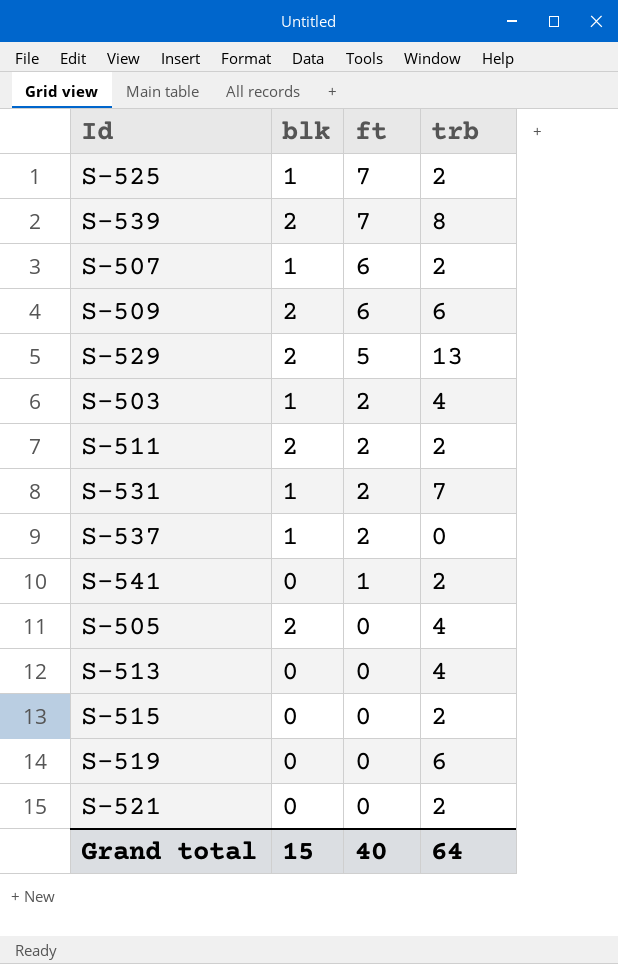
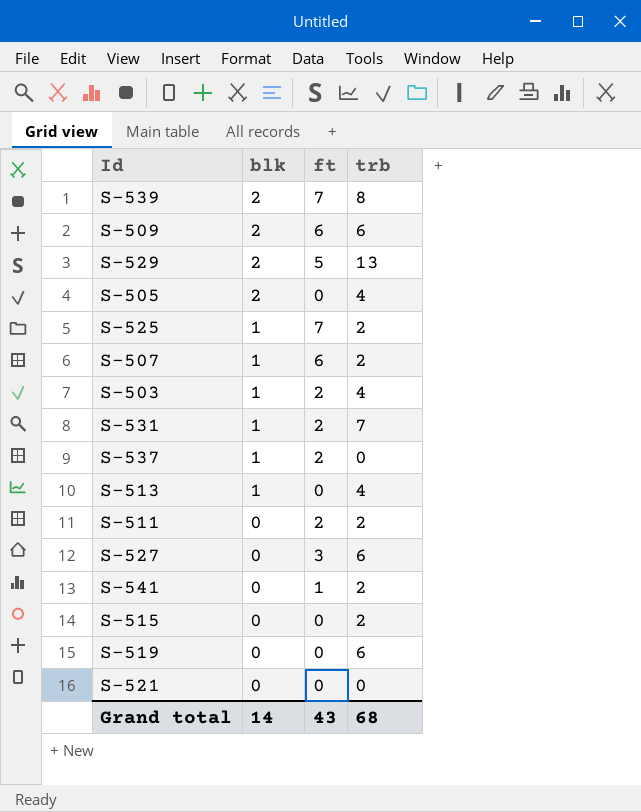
row order: ft descending -> blk descending
S-513 | blk: 0 -> 1
S-511 | blk: 2 -> 0
row S-527: none -> 0 | 3 | 6
S-521 | trb: 2 -> 0
Grand total | blk: 15 -> 14
Grand total | ft: 40 -> 43
Grand total | trb: 64 -> 68

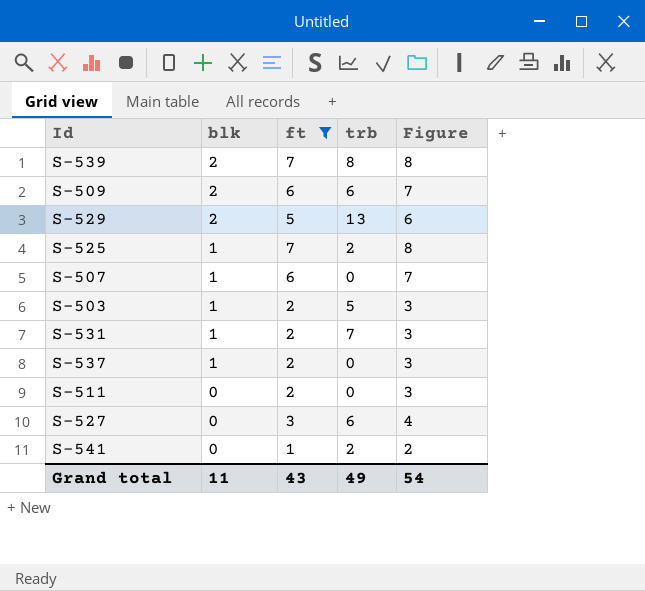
filter: none -> ft != 0
column Figure | formula: none -> [ft] + 1
S-507 | trb: 2 -> 0
S-503 | trb: 4 -> 5
S-511 | trb: 2 -> 0
Grand total | blk: 14 -> 11
Grand total | trb: 68 -> 49

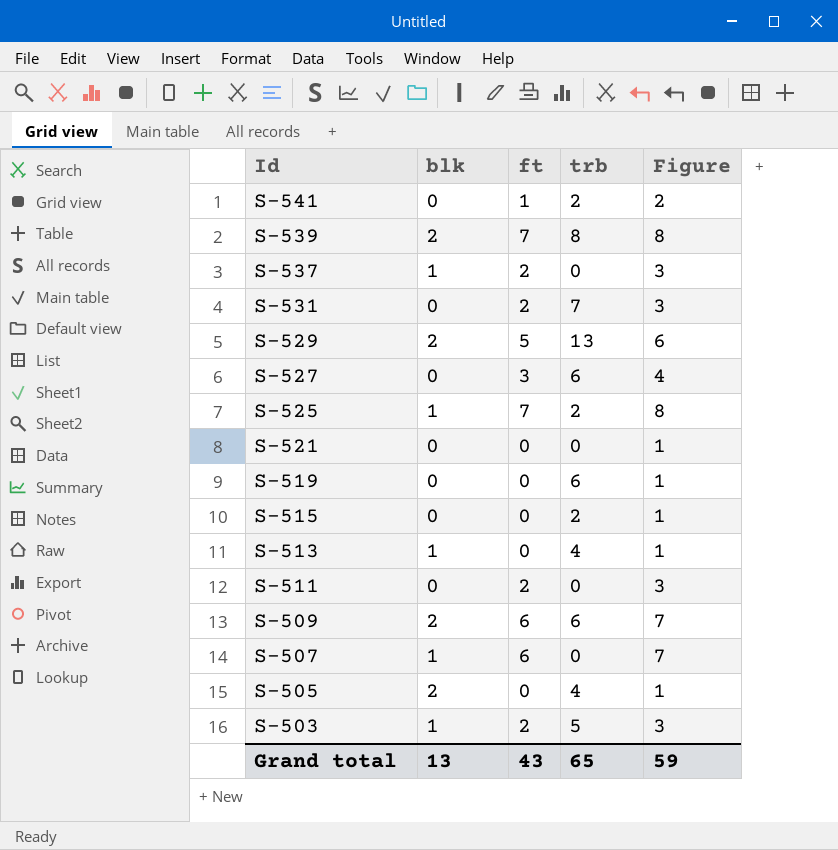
filter: ft != 0 -> none
row order: blk descending -> Id descending
S-531 | blk: 1 -> 0
Grand total | blk: 11 -> 13
Grand total | trb: 49 -> 65
Grand total | Figure: 54 -> 59

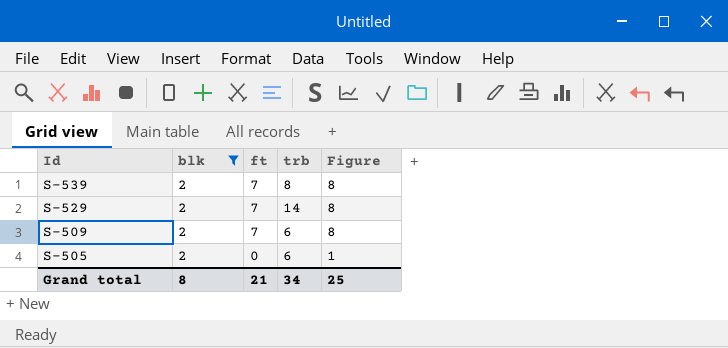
filter: none -> blk = 2
S-529 | ft: 5 -> 7
S-529 | trb: 13 -> 14
S-529 | Figure: 6 -> 8
S-509 | ft: 6 -> 7
S-509 | Figure: 7 -> 8
S-505 | trb: 4 -> 6
Grand total | blk: 13 -> 8
Grand total | ft: 43 -> 21
Grand total | trb: 65 -> 34
Grand total | Figure: 59 -> 25

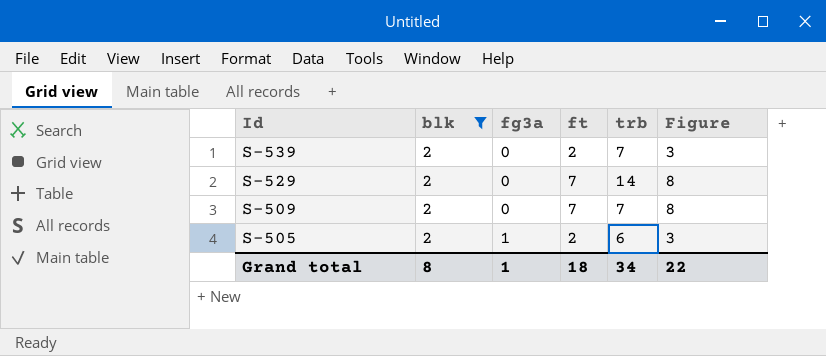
column fg3a | position: none -> 3
S-539 | ft: 7 -> 2
S-539 | trb: 8 -> 7
S-539 | Figure: 8 -> 3
S-509 | trb: 6 -> 7
S-505 | ft: 0 -> 2
S-505 | Figure: 1 -> 3
Grand total | ft: 21 -> 18
Grand total | Figure: 25 -> 22

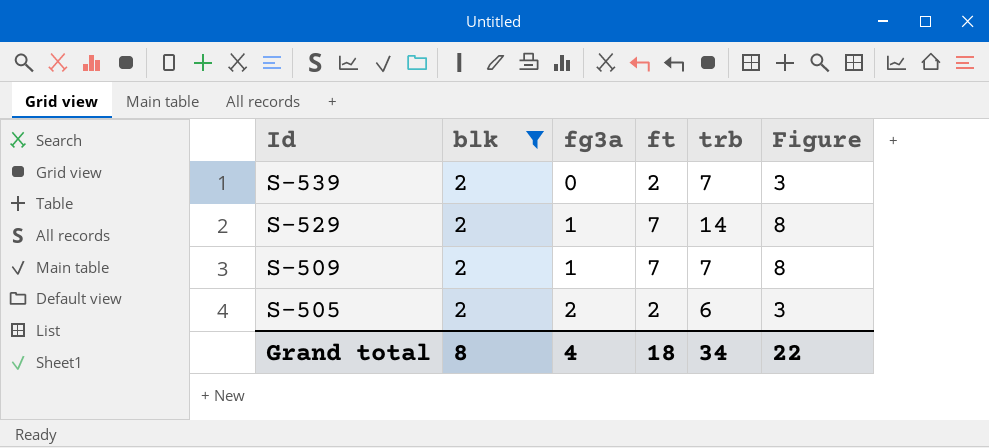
S-529 | fg3a: 0 -> 1
S-509 | fg3a: 0 -> 1
S-505 | fg3a: 1 -> 2
Grand total | fg3a: 1 -> 4

